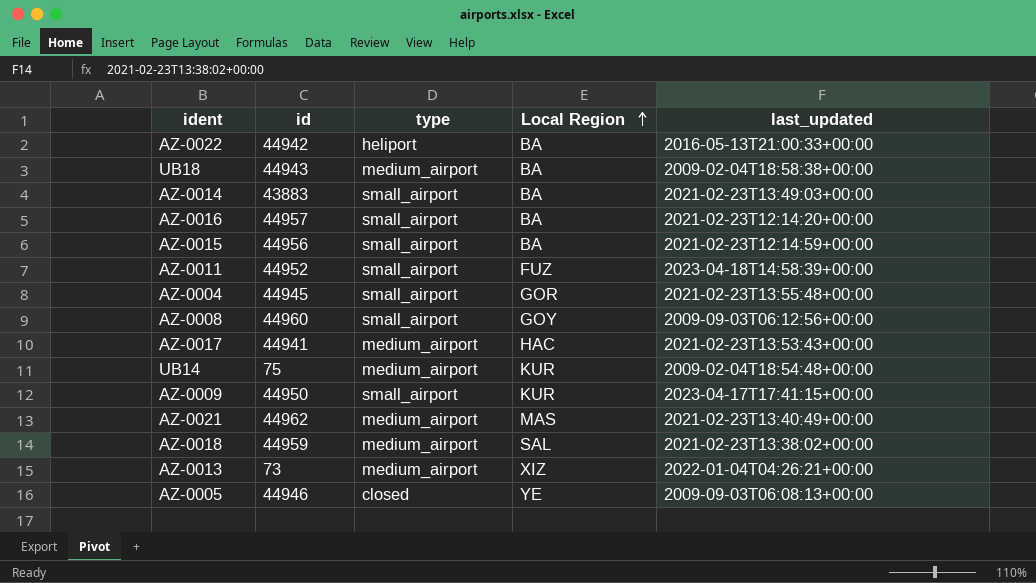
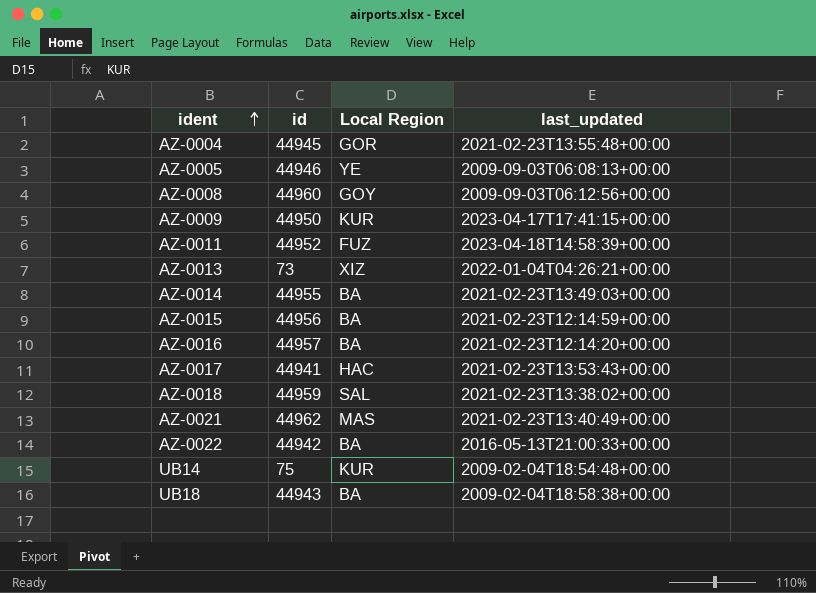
row order: Local Region ascending -> ident ascending
column type | position: 3 -> none
AZ-0014 | id: 43883 -> 44955

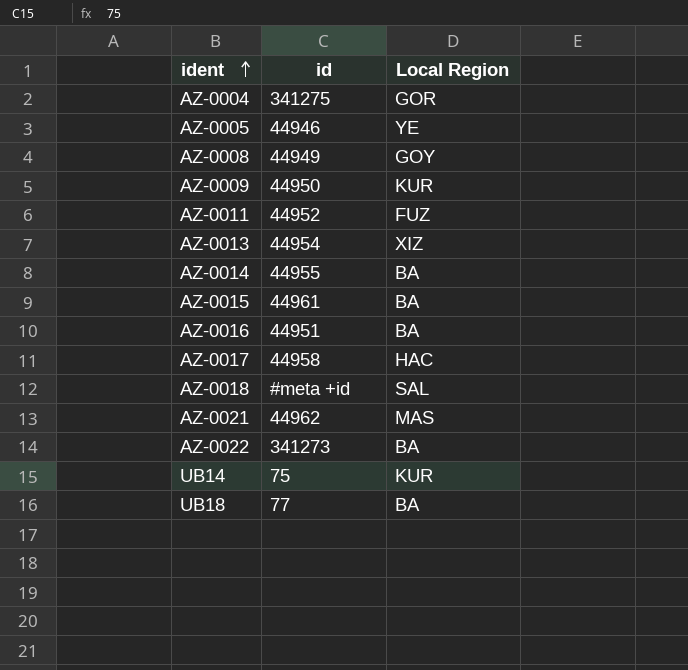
column last_updated | position: 4 -> none
AZ-0004 | id: 44945 -> 341275
AZ-0008 | id: 44960 -> 44949
AZ-0013 | id: 73 -> 44954
AZ-0015 | id: 44956 -> 44961
AZ-0016 | id: 44957 -> 44951
AZ-0017 | id: 44941 -> 44958
AZ-0018 | id: 44959 -> #meta +id
AZ-0022 | id: 44942 -> 341273
UB18 | id: 44943 -> 77

